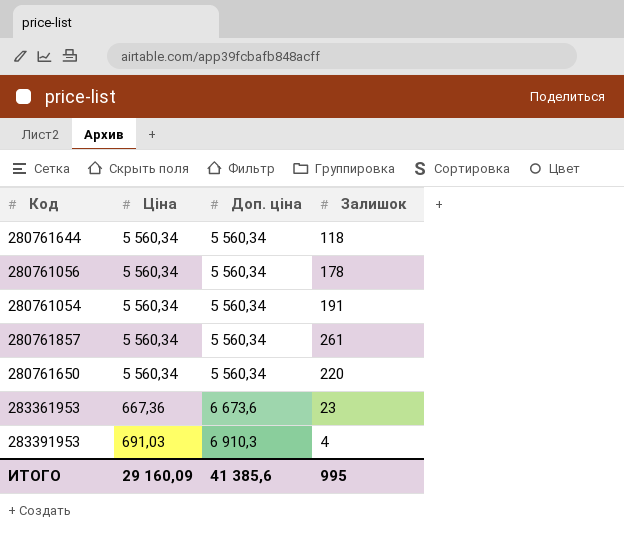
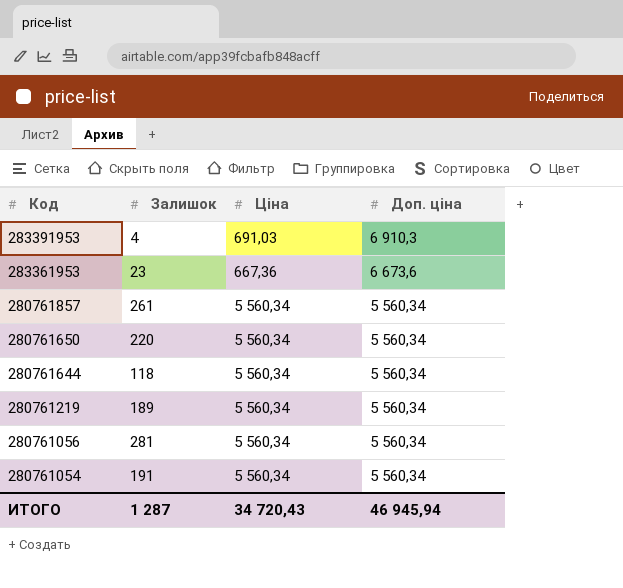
row order: Доп. ціна ascending -> Код descending
column Залишок | position: 4 -> 2
row 280761219: none -> 189 | 5 560,34 | 5 560,34
280761056 | Залишок: 178 -> 281
ИТОГО | Залишок: 995 -> 1 287
ИТОГО | Ціна: 29 160,09 -> 34 720,43
ИТОГО | Доп. ціна: 41 385,6 -> 46 945,94

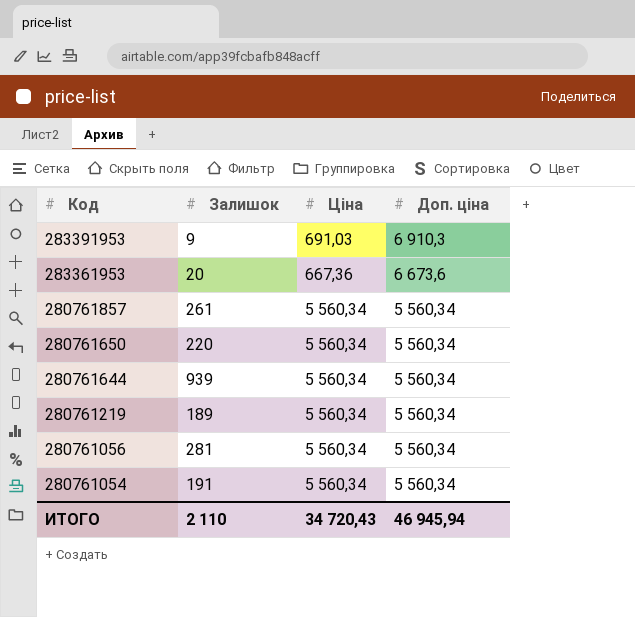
283391953 | Залишок: 4 -> 9
283361953 | Залишок: 23 -> 20
280761644 | Залишок: 118 -> 939
ИТОГО | Залишок: 1 287 -> 2 110

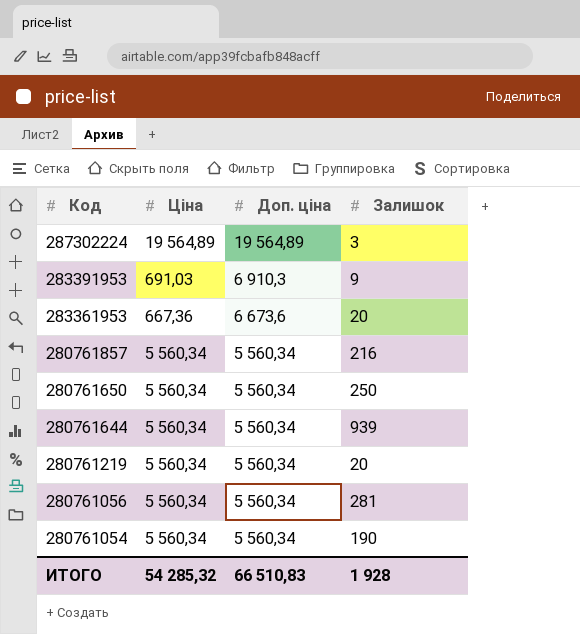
column Залишок | position: 2 -> 4
row 287302224: none -> 19 564,89 | 19 564,89 | 3
280761857 | Залишок: 261 -> 216
280761650 | Залишок: 220 -> 250
280761219 | Залишок: 189 -> 20
280761054 | Залишок: 191 -> 190
ИТОГО | Ціна: 34 720,43 -> 54 285,32
ИТОГО | Доп. ціна: 46 945,94 -> 66 510,83
ИТОГО | Залишок: 2 110 -> 1 928

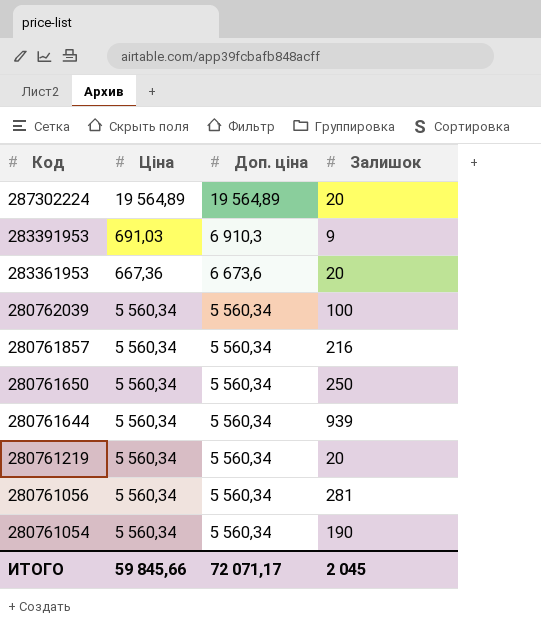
287302224 | Залишок: 3 -> 20
row 280762039: none -> 5 560,34 | 5 560,34 | 100
ИТОГО | Ціна: 54 285,32 -> 59 845,66
ИТОГО | Доп. ціна: 66 510,83 -> 72 071,17
ИТОГО | Залишок: 1 928 -> 2 045

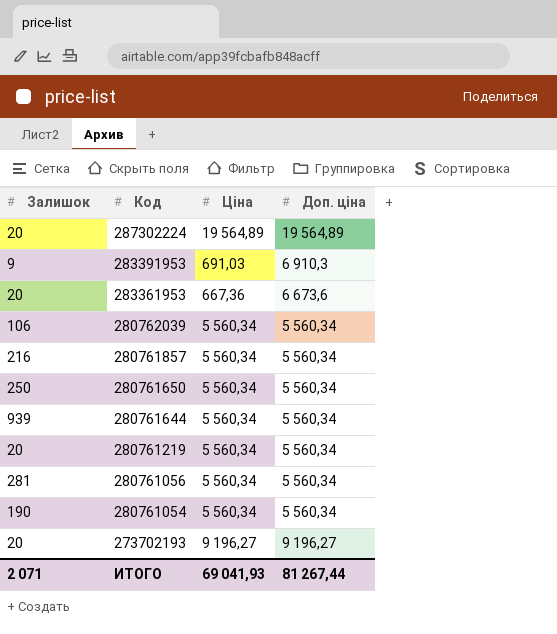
column Залишок | position: 4 -> 1
280762039 | Залишок: 100 -> 106
row 273702193: none -> 20 | 9 196,27 | 9 196,27
ИТОГО | Залишок: 2 045 -> 2 071
ИТОГО | Ціна: 59 845,66 -> 69 041,93
ИТОГО | Доп. ціна: 72 071,17 -> 81 267,44

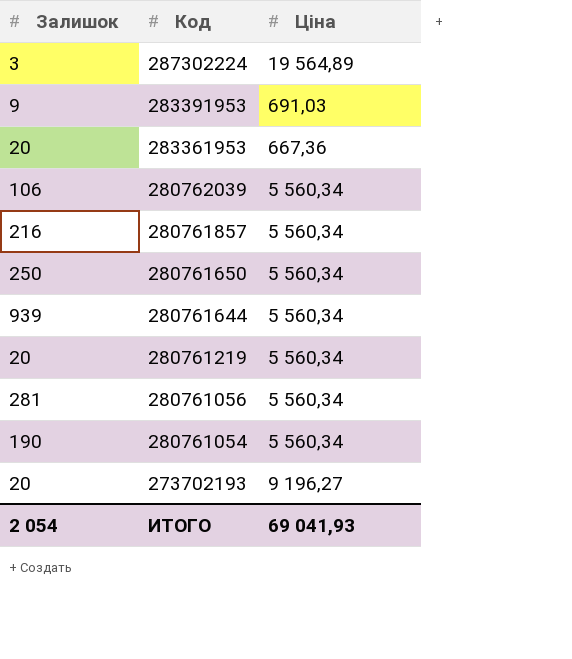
column Доп. ціна | position: 4 -> none
287302224 | Залишок: 20 -> 3
ИТОГО | Залишок: 2 071 -> 2 054

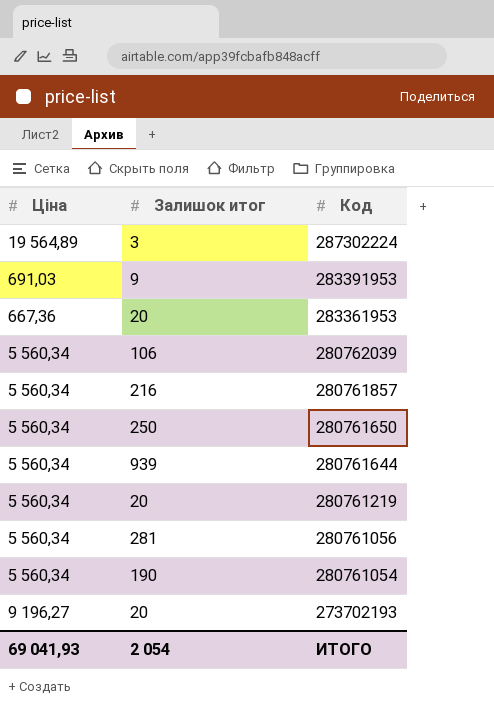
column Ціна | position: 3 -> 1
column name: Залишок -> Залишок итог

